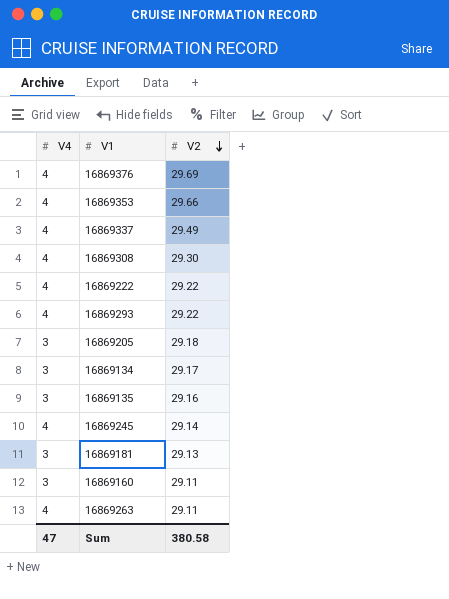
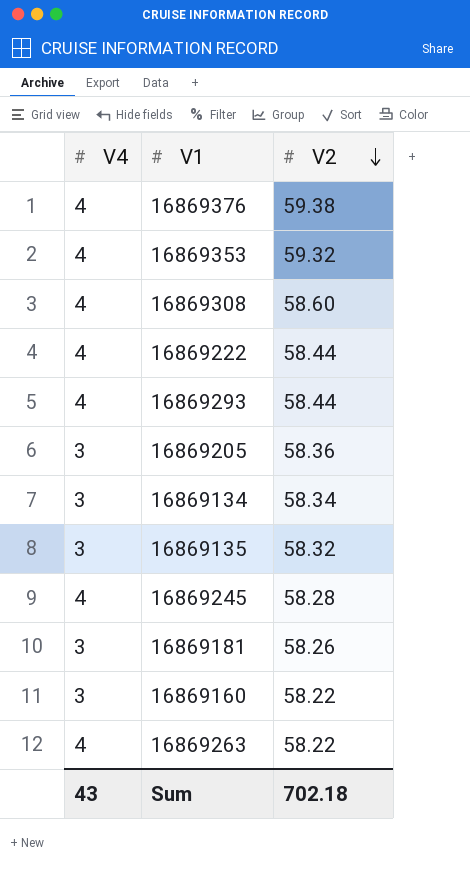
row 16869337: 4 | 29.49 -> none
16869376 | V2: 29.69 -> 59.38
16869353 | V2: 29.66 -> 59.32
16869308 | V2: 29.30 -> 58.60
16869222 | V2: 29.22 -> 58.44
16869293 | V2: 29.22 -> 58.44
16869205 | V2: 29.18 -> 58.36
16869134 | V2: 29.17 -> 58.34
16869135 | V2: 29.16 -> 58.32
16869245 | V2: 29.14 -> 58.28
16869181 | V2: 29.13 -> 58.26
16869160 | V2: 29.11 -> 58.22
16869263 | V2: 29.11 -> 58.22
Sum | V4: 47 -> 43
Sum | V2: 380.58 -> 702.18

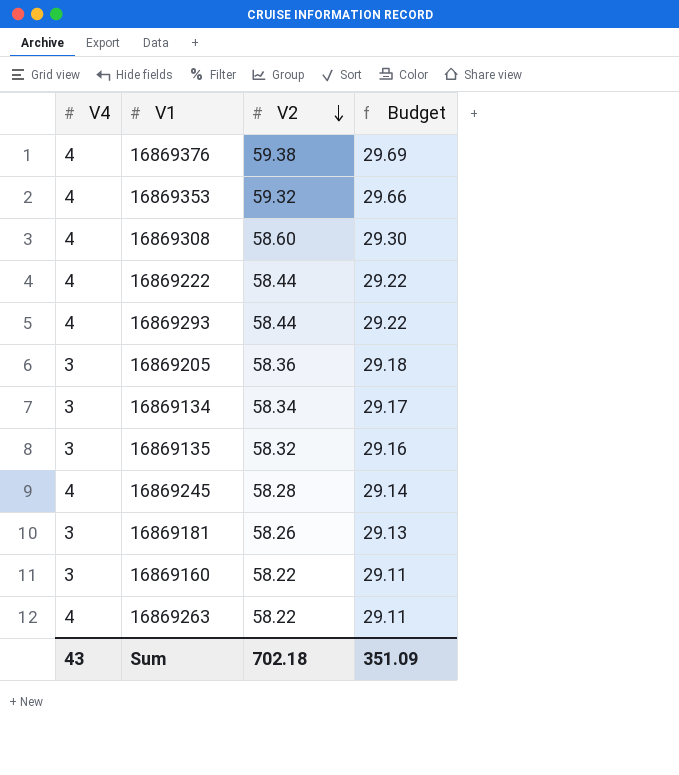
column Budget | formula: none -> [V2] * 0.5

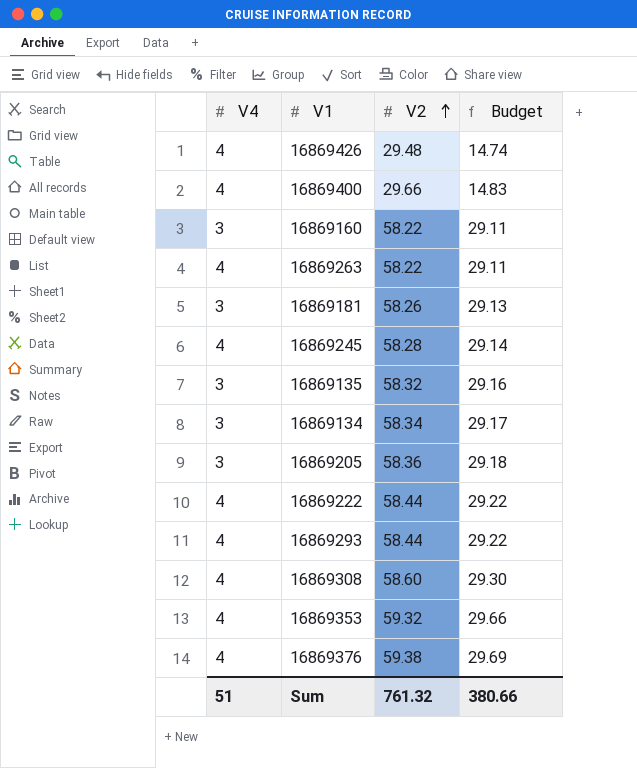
row order: V2 descending -> V2 ascending
row 16869426: none -> 4 | 29.48 | 14.74
row 16869400: none -> 4 | 29.66 | 14.83
Sum | V4: 43 -> 51
Sum | V2: 702.18 -> 761.32
Sum | Budget: 351.09 -> 380.66

